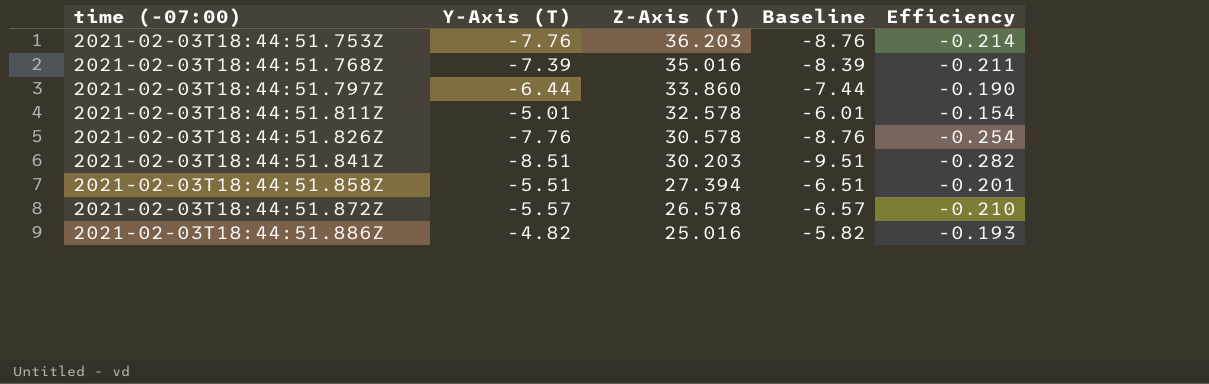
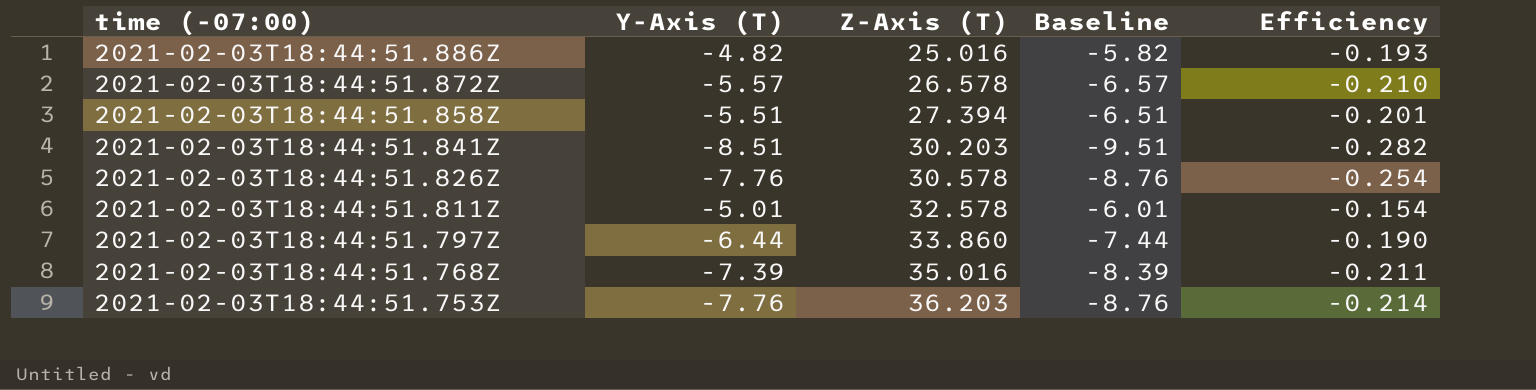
row order: time (-07:00) ascending -> time (-07:00) descending

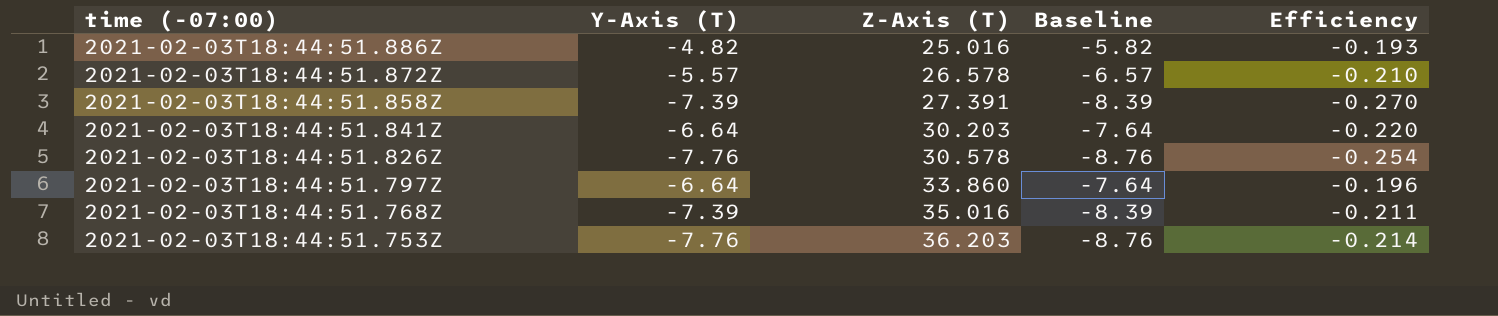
row 2021-02-03T18:44:51.811Z: -5.01 | 32.578 | -6.01 | -0.154 -> none
2021-02-03T18:44:51.858Z | Y-Axis (T): -5.51 -> -7.39
2021-02-03T18:44:51.858Z | Z-Axis (T): 27.394 -> 27.391
2021-02-03T18:44:51.858Z | Baseline: -6.51 -> -8.39
2021-02-03T18:44:51.858Z | Efficiency: -0.201 -> -0.270
2021-02-03T18:44:51.841Z | Y-Axis (T): -8.51 -> -6.64
2021-02-03T18:44:51.841Z | Baseline: -9.51 -> -7.64
2021-02-03T18:44:51.841Z | Efficiency: -0.282 -> -0.220
2021-02-03T18:44:51.797Z | Y-Axis (T): -6.44 -> -6.64
2021-02-03T18:44:51.797Z | Baseline: -7.44 -> -7.64
2021-02-03T18:44:51.797Z | Efficiency: -0.190 -> -0.196

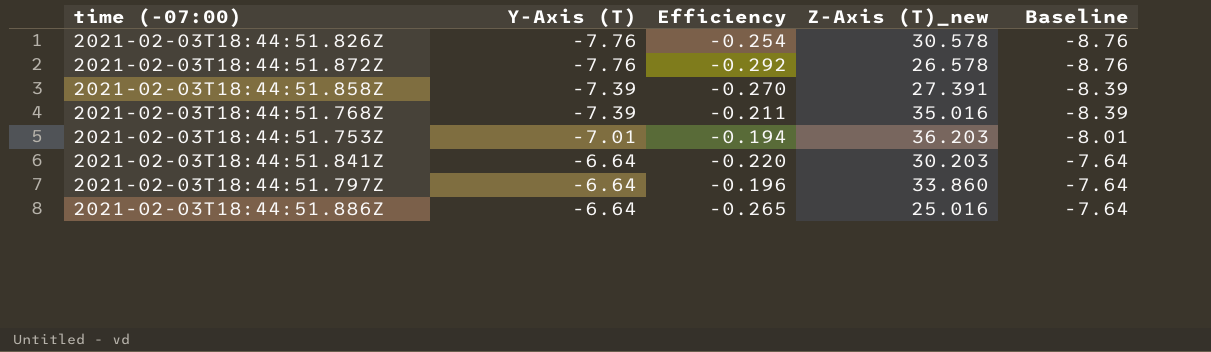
row order: time (-07:00) descending -> Y-Axis (T) ascending
column Efficiency | position: 5 -> 3
column name: Z-Axis (T) -> Z-Axis (T)_new
2021-02-03T18:44:51.872Z | Y-Axis (T): -5.57 -> -7.76
2021-02-03T18:44:51.872Z | Efficiency: -0.210 -> -0.292
2021-02-03T18:44:51.872Z | Baseline: -6.57 -> -8.76
2021-02-03T18:44:51.753Z | Y-Axis (T): -7.76 -> -7.01
2021-02-03T18:44:51.753Z | Efficiency: -0.214 -> -0.194
2021-02-03T18:44:51.753Z | Baseline: -8.76 -> -8.01
2021-02-03T18:44:51.886Z | Y-Axis (T): -4.82 -> -6.64
2021-02-03T18:44:51.886Z | Efficiency: -0.193 -> -0.265
2021-02-03T18:44:51.886Z | Baseline: -5.82 -> -7.64

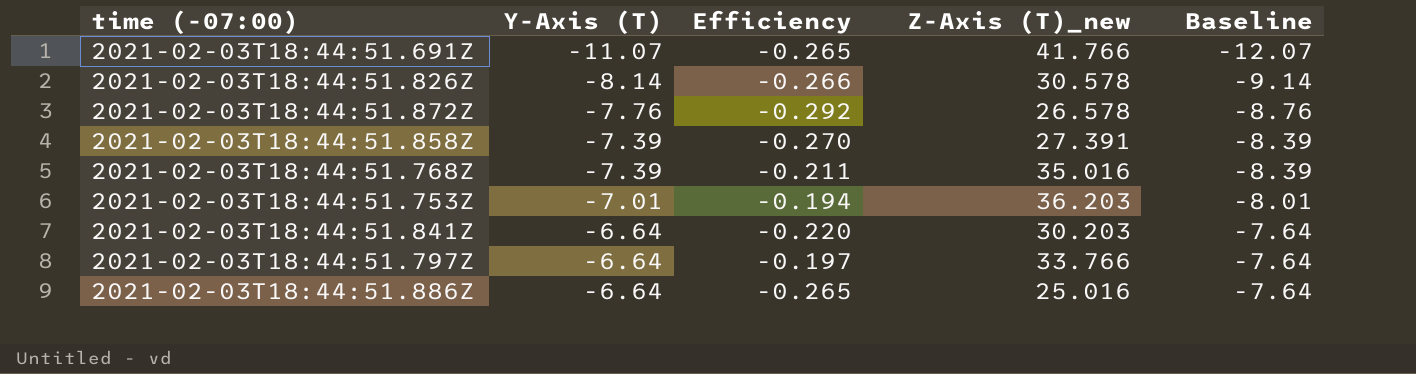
row 2021-02-03T18:44:51.691Z: none -> -11.07 | -0.265 | 41.766 | -12.07
2021-02-03T18:44:51.826Z | Y-Axis (T): -7.76 -> -8.14
2021-02-03T18:44:51.826Z | Efficiency: -0.254 -> -0.266
2021-02-03T18:44:51.826Z | Baseline: -8.76 -> -9.14
2021-02-03T18:44:51.797Z | Efficiency: -0.196 -> -0.197
2021-02-03T18:44:51.797Z | Z-Axis (T)_new: 33.860 -> 33.766

